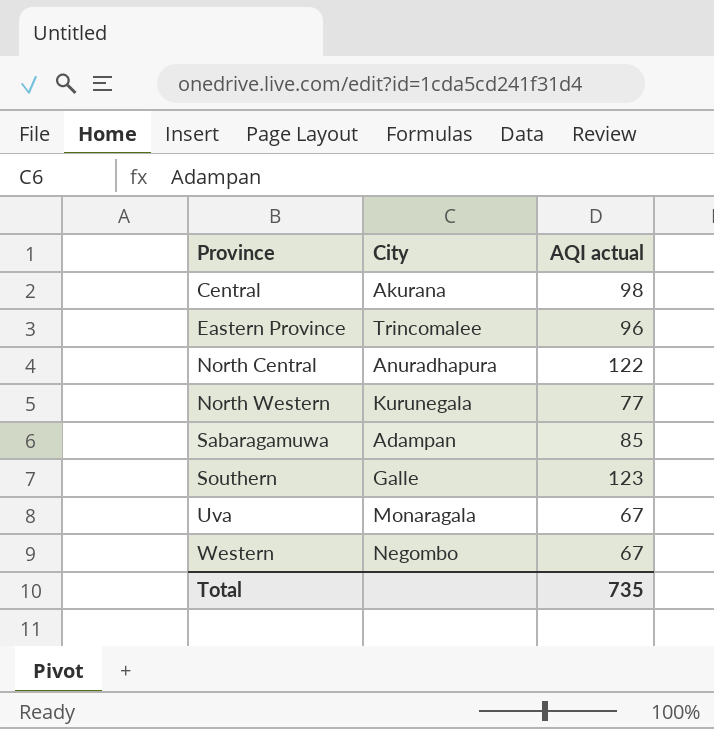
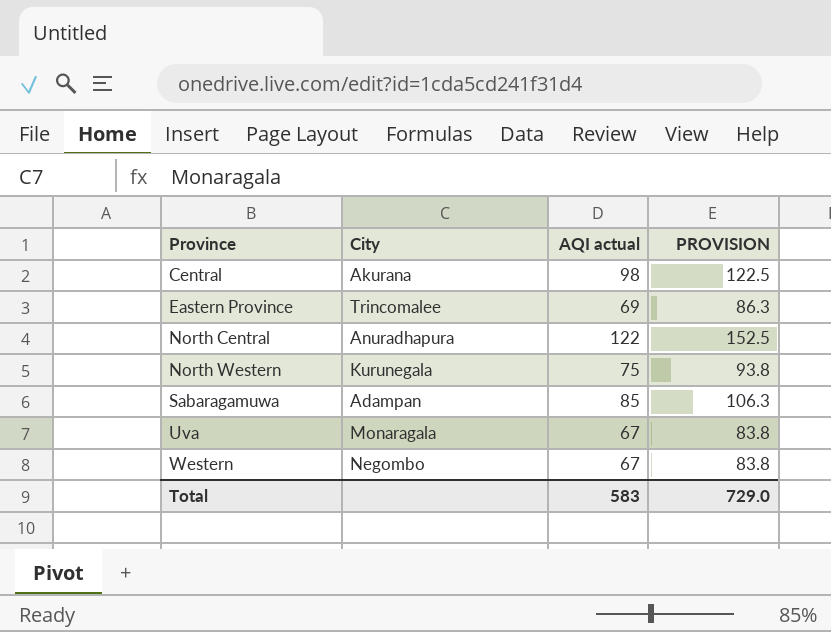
column PROVISION | formula: none -> [AQI actual] * 1.25
row Southern: Galle | 123 -> none
Eastern Province | AQI actual: 96 -> 69
North Western | AQI actual: 77 -> 75
Total | AQI actual: 735 -> 583

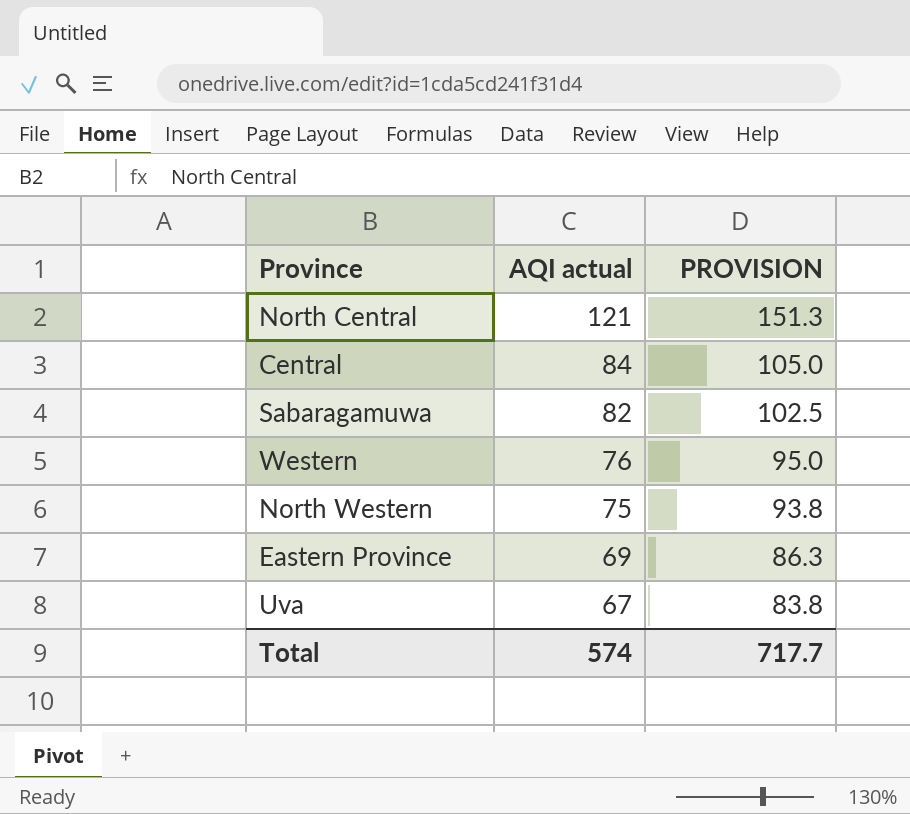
row order: Province ascending -> AQI actual descending
column City | position: 2 -> none
North Central | AQI actual: 122 -> 121
North Central | PROVISION: 152.5 -> 151.3
Central | AQI actual: 98 -> 84
Central | PROVISION: 122.5 -> 105.0
Sabaragamuwa | AQI actual: 85 -> 82
Sabaragamuwa | PROVISION: 106.3 -> 102.5
Western | AQI actual: 67 -> 76
Western | PROVISION: 83.8 -> 95.0
Total | AQI actual: 583 -> 574
Total | PROVISION: 729.0 -> 717.7

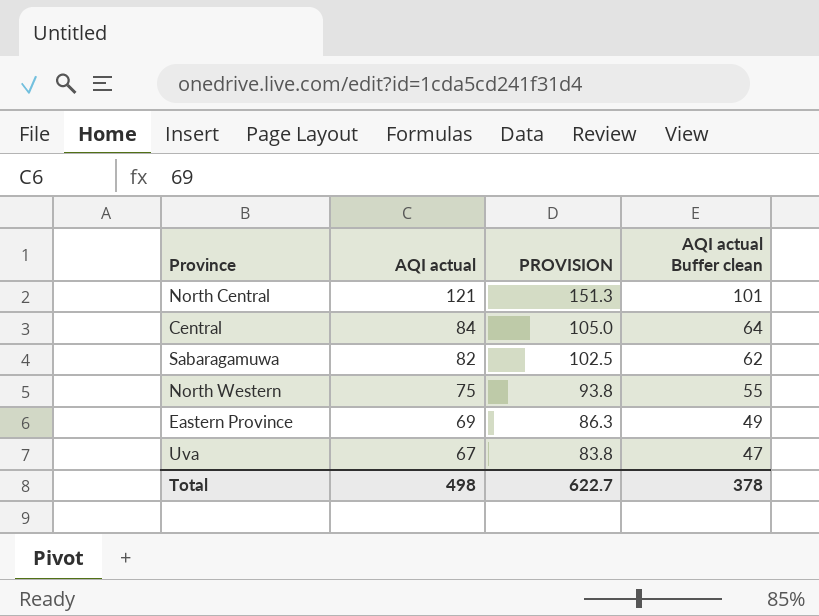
column AQI actual Buffer clean | formula: none -> [AQI actual] - 20
row Western: 76 | 95.0 -> none
Total | AQI actual: 574 -> 498
Total | PROVISION: 717.7 -> 622.7

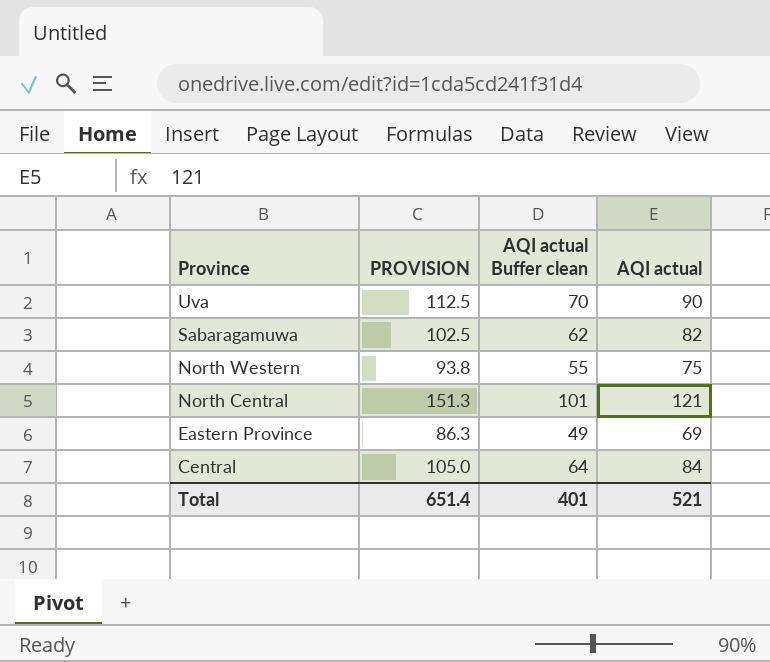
row order: AQI actual descending -> Province descending
column AQI actual | position: 2 -> 4
Uva | PROVISION: 83.8 -> 112.5
Uva | AQI actual Buffer clean: 47 -> 70
Uva | AQI actual: 67 -> 90
Total | PROVISION: 622.7 -> 651.4
Total | AQI actual Buffer clean: 378 -> 401
Total | AQI actual: 498 -> 521

